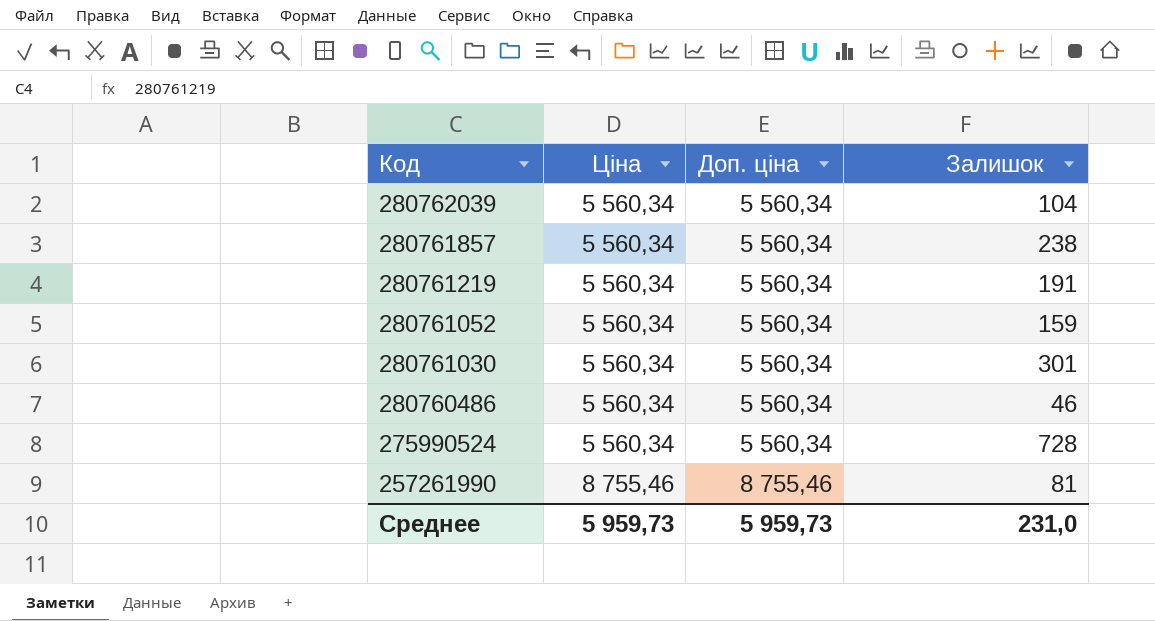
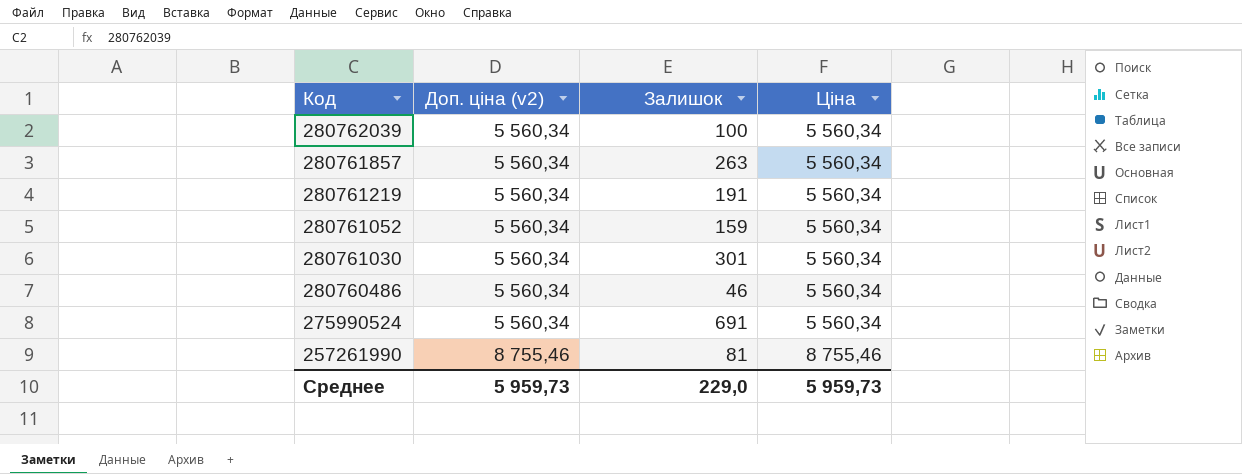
column name: Доп. ціна -> Доп. ціна (v2)
column Ціна | position: 2 -> 4
280762039 | Залишок: 104 -> 100
280761857 | Залишок: 238 -> 263
275990524 | Залишок: 728 -> 691
Среднее | Залишок: 231,0 -> 229,0

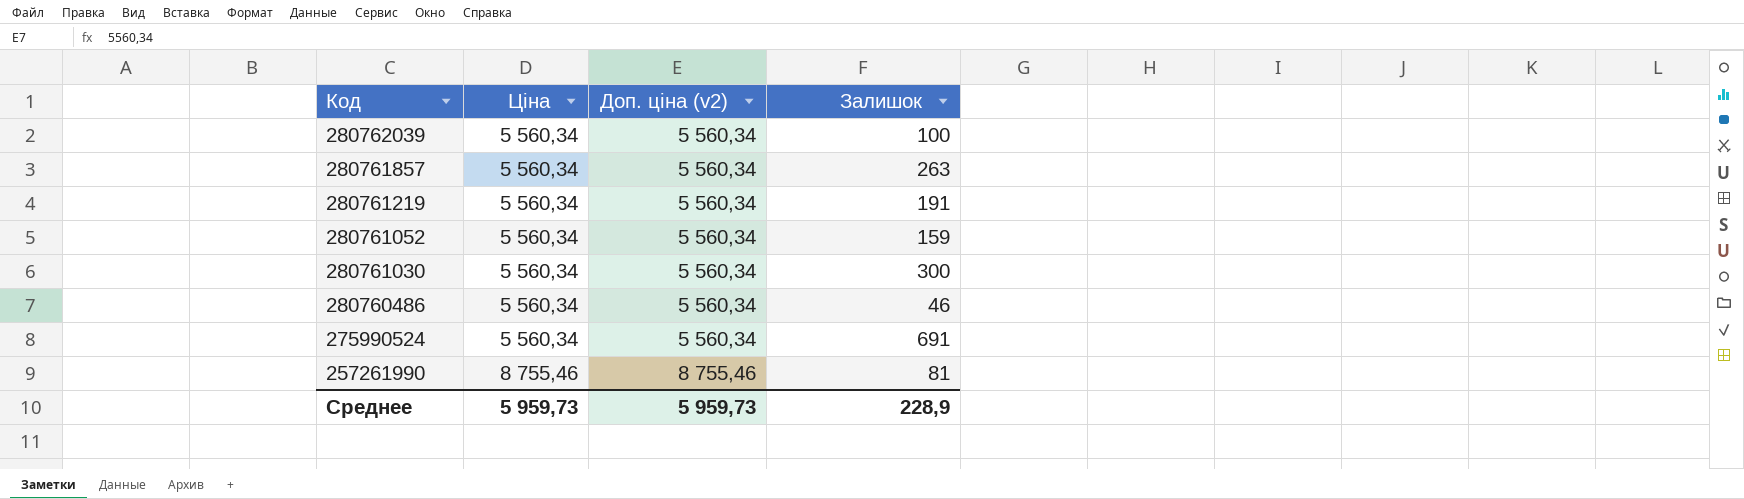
column Ціна | position: 4 -> 2
280761030 | Залишок: 301 -> 300
Среднее | Залишок: 229,0 -> 228,9

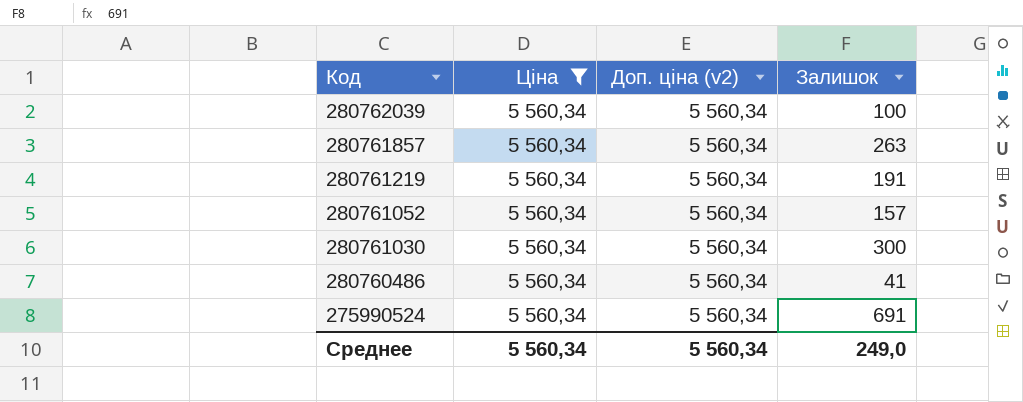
filter: none -> Ціна = 5 560,34
280761052 | Залишок: 159 -> 157
280760486 | Залишок: 46 -> 41
Среднее | Ціна: 5 959,73 -> 5 560,34
Среднее | Доп. ціна (v2): 5 959,73 -> 5 560,34
Среднее | Залишок: 228,9 -> 249,0

